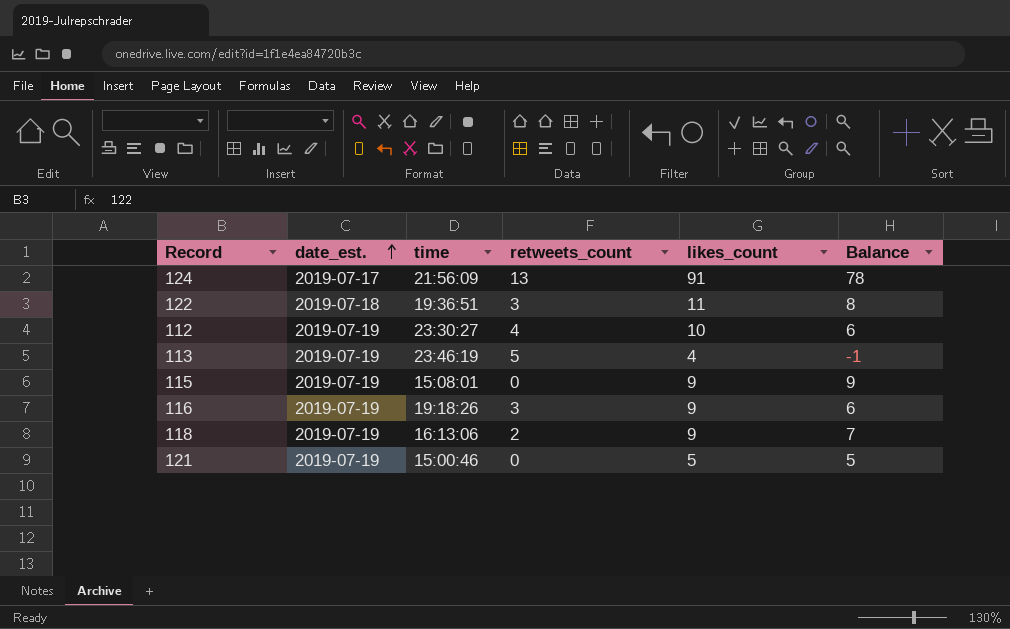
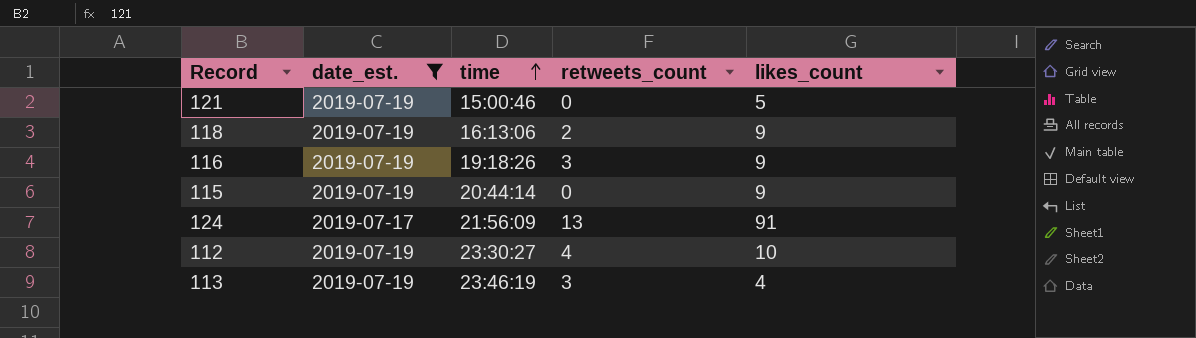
filter: none -> date_est. != 2019-07-18
row order: date_est. ascending -> time ascending
column Balance | formula: [likes_count] - [retweets_count] -> none
115 | time: 15:08:01 -> 20:44:14
113 | retweets_count: 5 -> 3

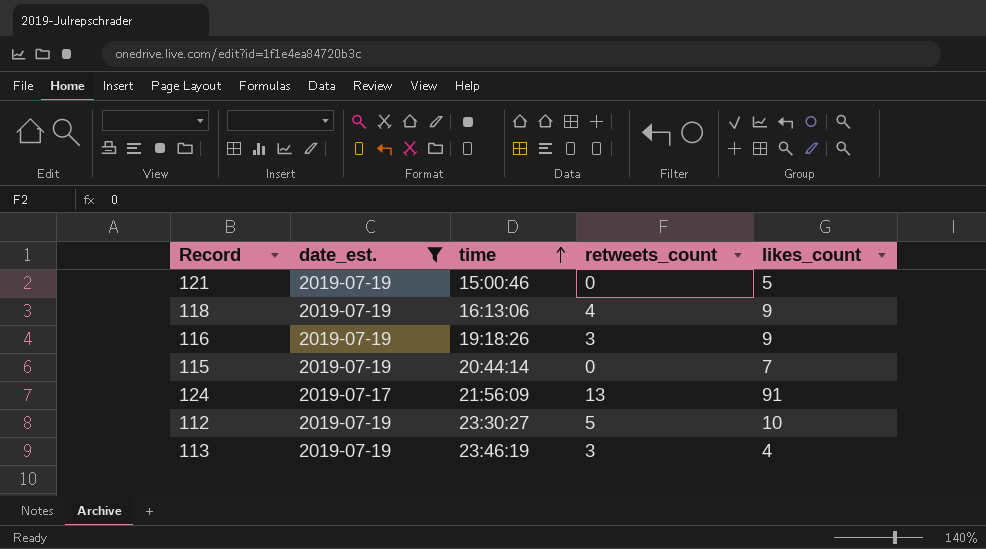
118 | retweets_count: 2 -> 4
115 | likes_count: 9 -> 7
112 | retweets_count: 4 -> 5

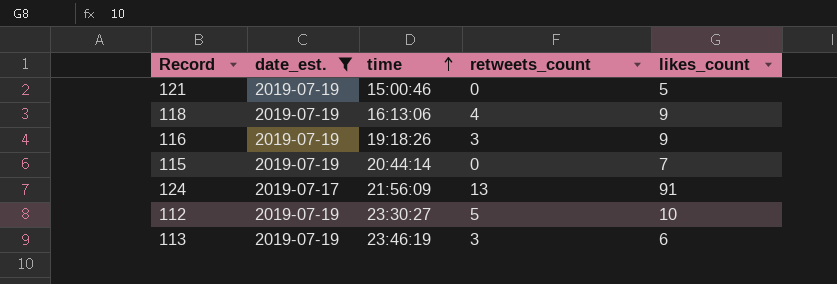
113 | likes_count: 4 -> 6

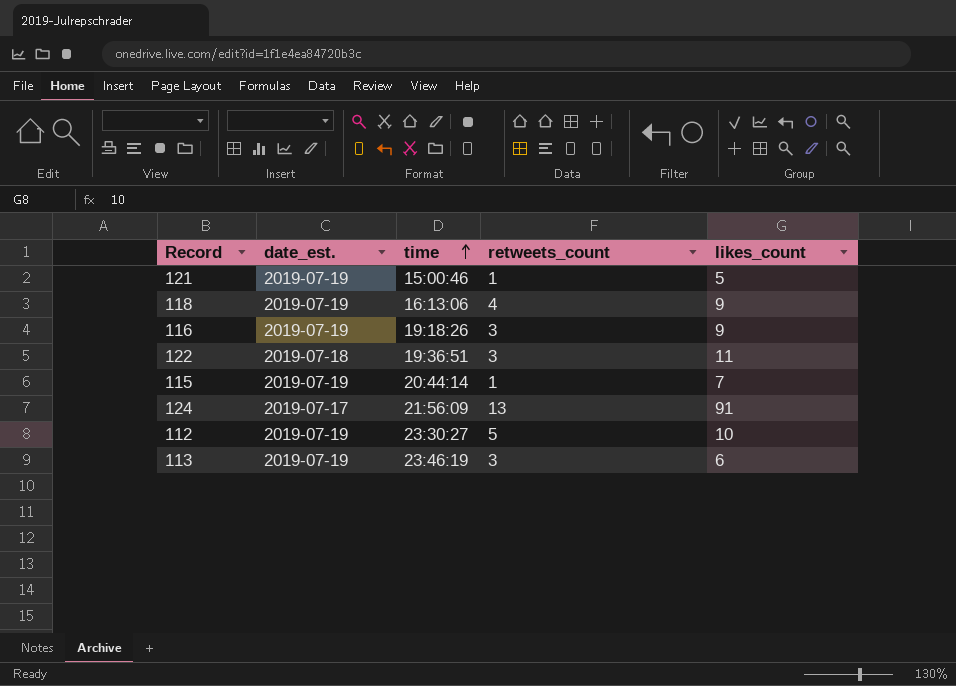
filter: date_est. != 2019-07-18 -> none
121 | retweets_count: 0 -> 1
115 | retweets_count: 0 -> 1

